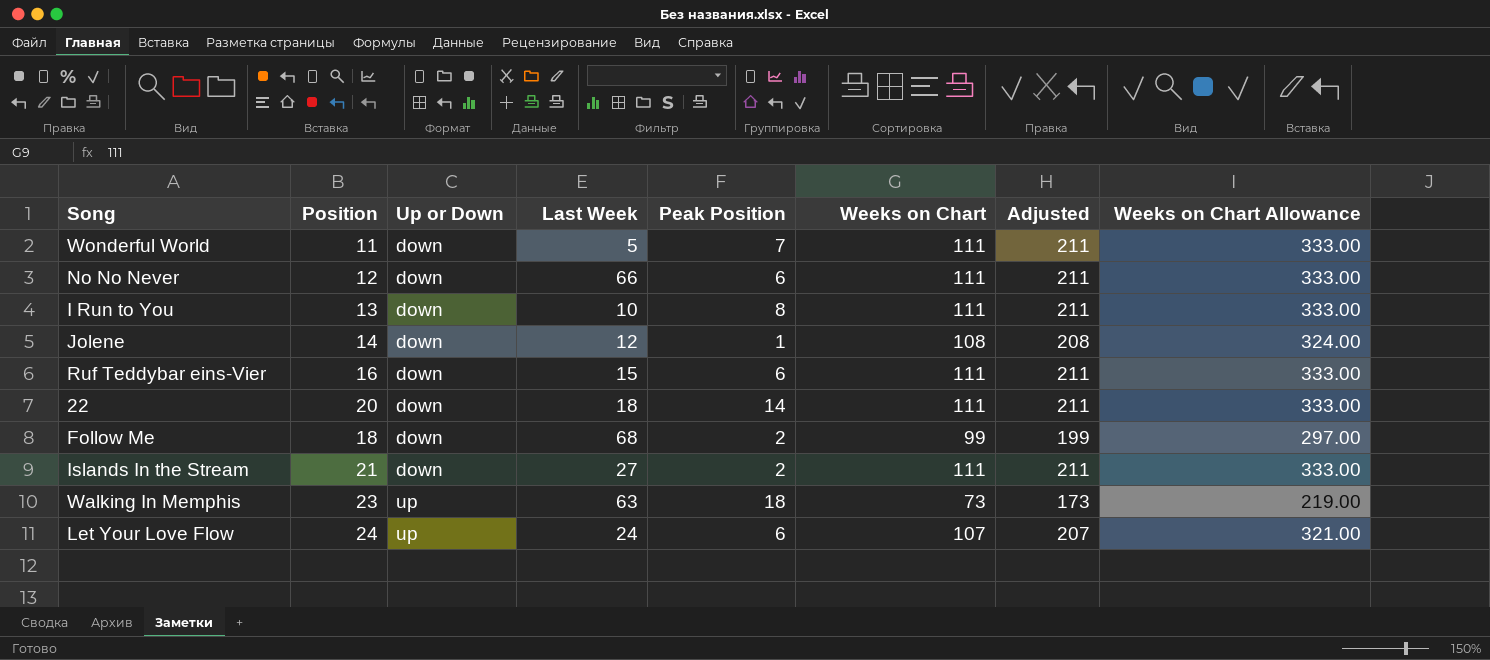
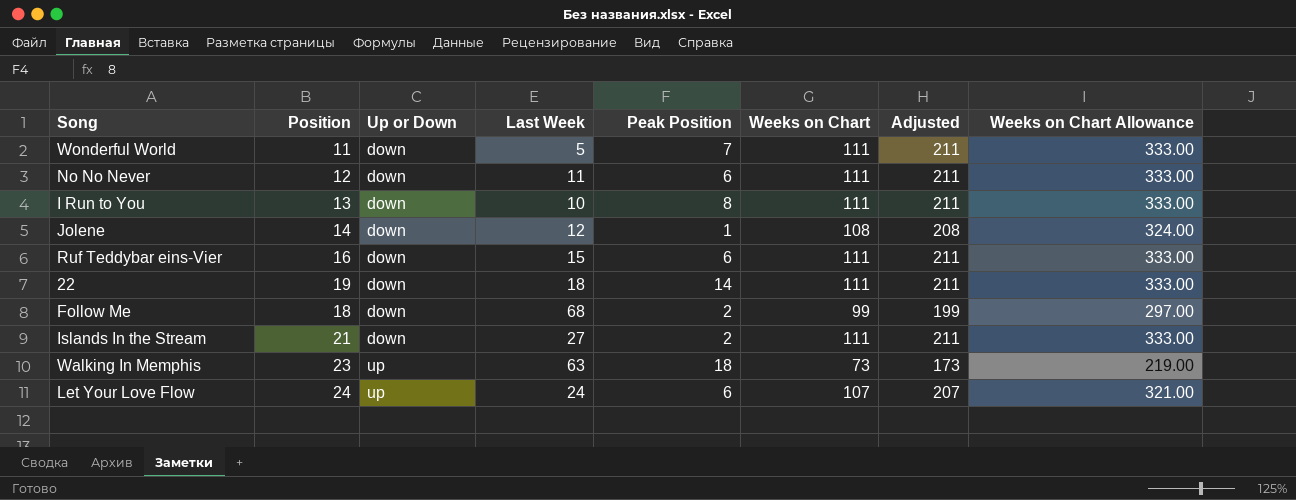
No No Never | Last Week: 66 -> 11
22 | Position: 20 -> 19

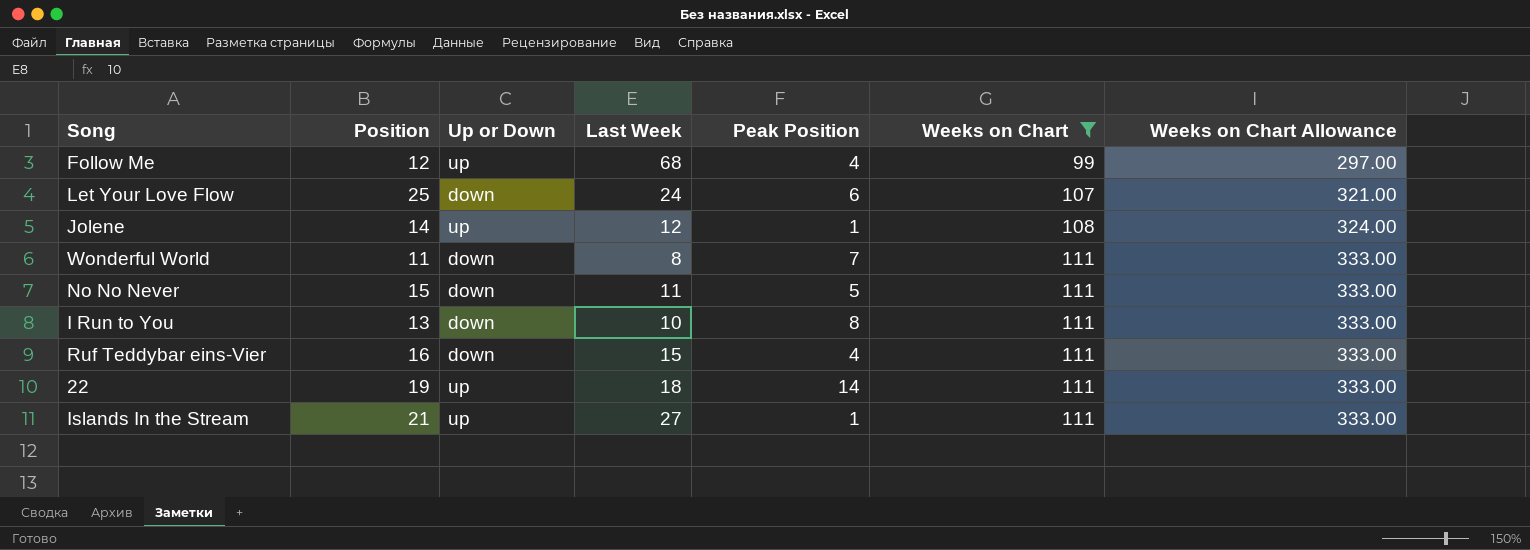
filter: none -> Weeks on Chart != 73
row order: Up or Down ascending -> Weeks on Chart ascending
column Adjusted | formula: [Weeks on Chart] + 100 -> none
Follow Me | Position: 18 -> 12
Follow Me | Up or Down: down -> up
Follow Me | Peak Position: 2 -> 4
Let Your Love Flow | Position: 24 -> 25
Let Your Love Flow | Up or Down: up -> down
Jolene | Up or Down: down -> up
Wonderful World | Last Week: 5 -> 8
No No Never | Position: 12 -> 15
No No Never | Peak Position: 6 -> 5
Ruf Teddybar eins-Vier | Peak Position: 6 -> 4
22 | Up or Down: down -> up
Islands In the Stream | Up or Down: down -> up
Islands In the Stream | Peak Position: 2 -> 1

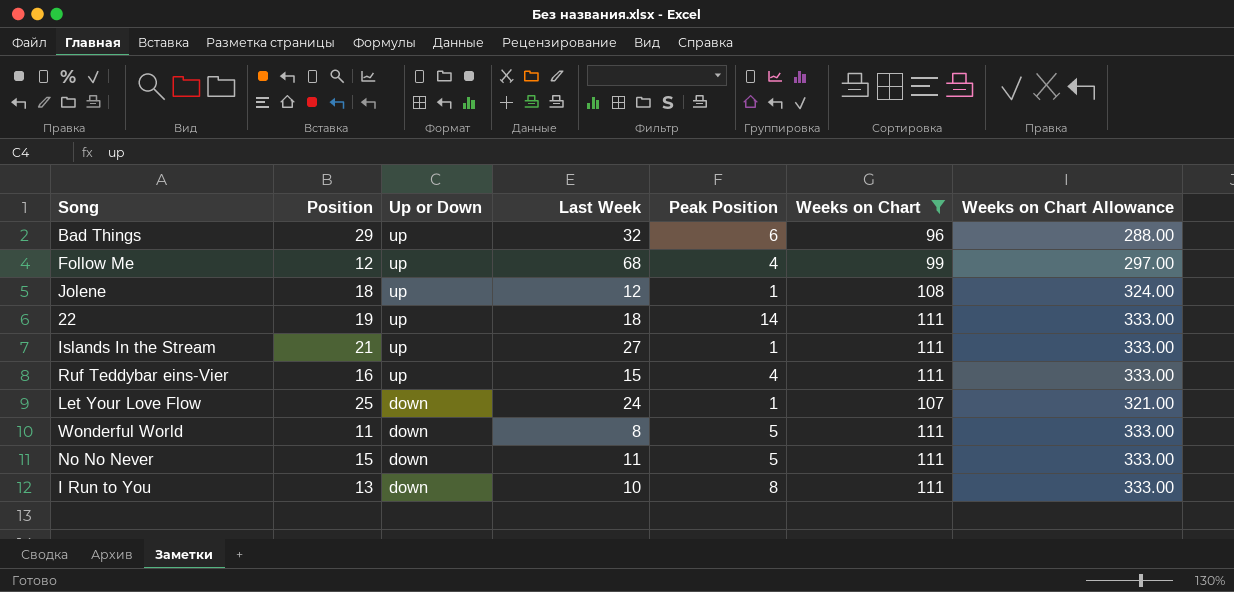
row order: Weeks on Chart ascending -> Up or Down descending
row Bad Things: none -> 29 | up | 32 | 6 | 96 | 288.00
Jolene | Position: 14 -> 18
Ruf Teddybar eins-Vier | Up or Down: down -> up
Let Your Love Flow | Peak Position: 6 -> 1
Wonderful World | Peak Position: 7 -> 5

